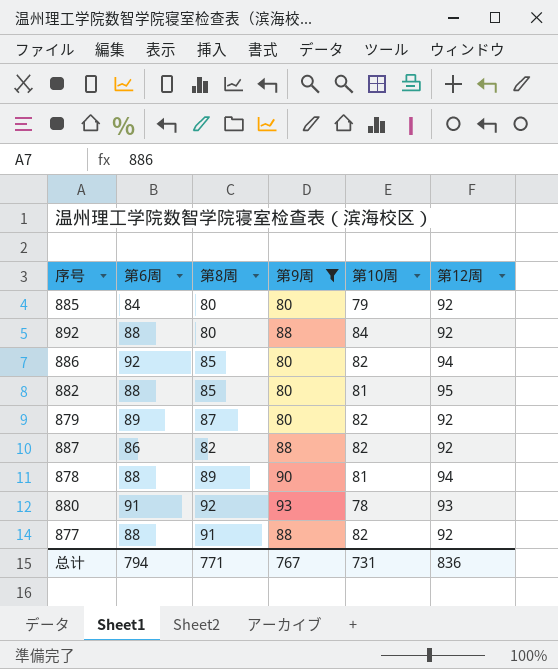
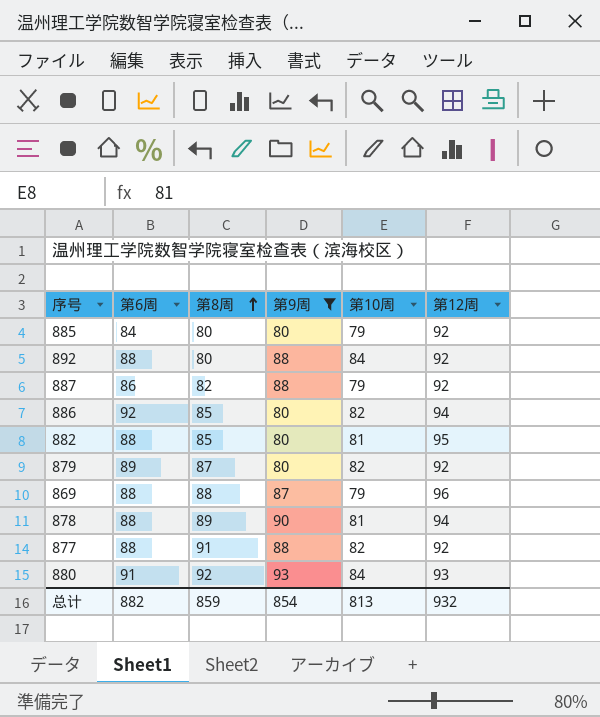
row order: none -> 第8周 ascending
887 | 第10周: 82 -> 79
row 869: none -> 88 | 88 | 87 | 79 | 96
880 | 第10周: 78 -> 84
总计 | 第6周: 794 -> 882
总计 | 第8周: 771 -> 859
总计 | 第9周: 767 -> 854
总计 | 第10周: 731 -> 813
总计 | 第12周: 836 -> 932

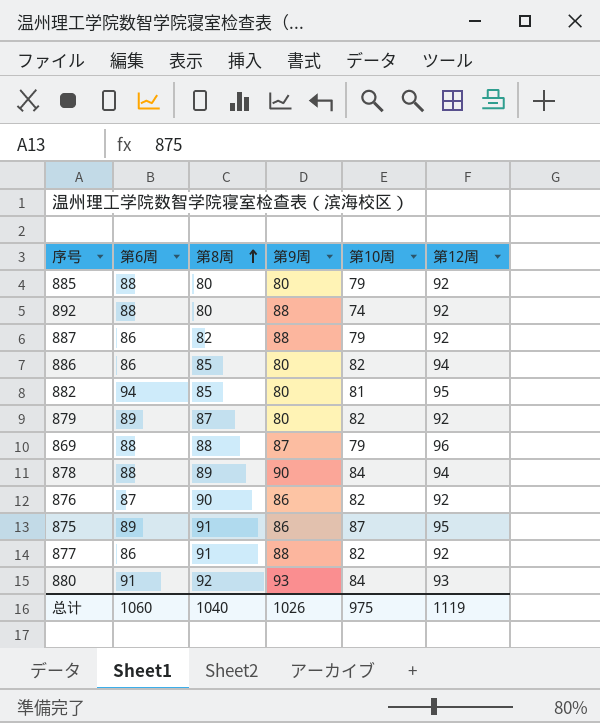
filter: 第9周 != 86 -> none
885 | 第6周: 84 -> 88
892 | 第10周: 84 -> 74
886 | 第6周: 92 -> 86
882 | 第6周: 88 -> 94
878 | 第10周: 81 -> 84
877 | 第6周: 88 -> 86
总计 | 第6周: 882 -> 1060
总计 | 第8周: 859 -> 1040
总计 | 第9周: 854 -> 1026
总计 | 第10周: 813 -> 975
总计 | 第12周: 932 -> 1119

